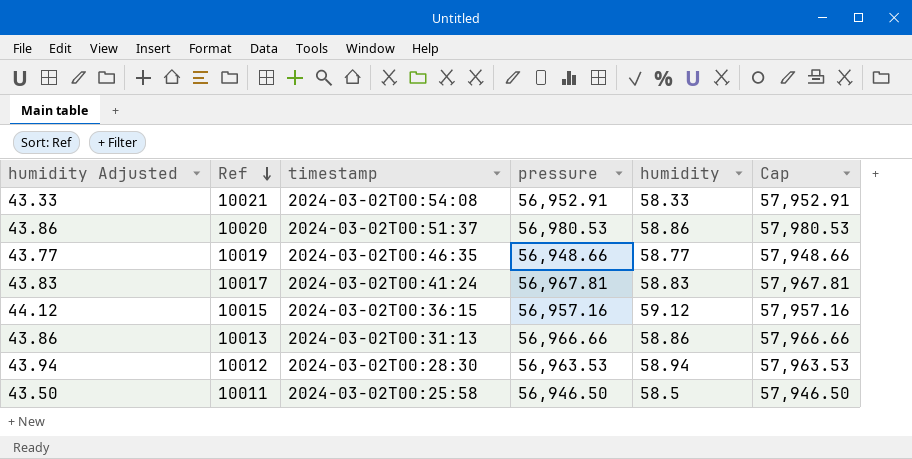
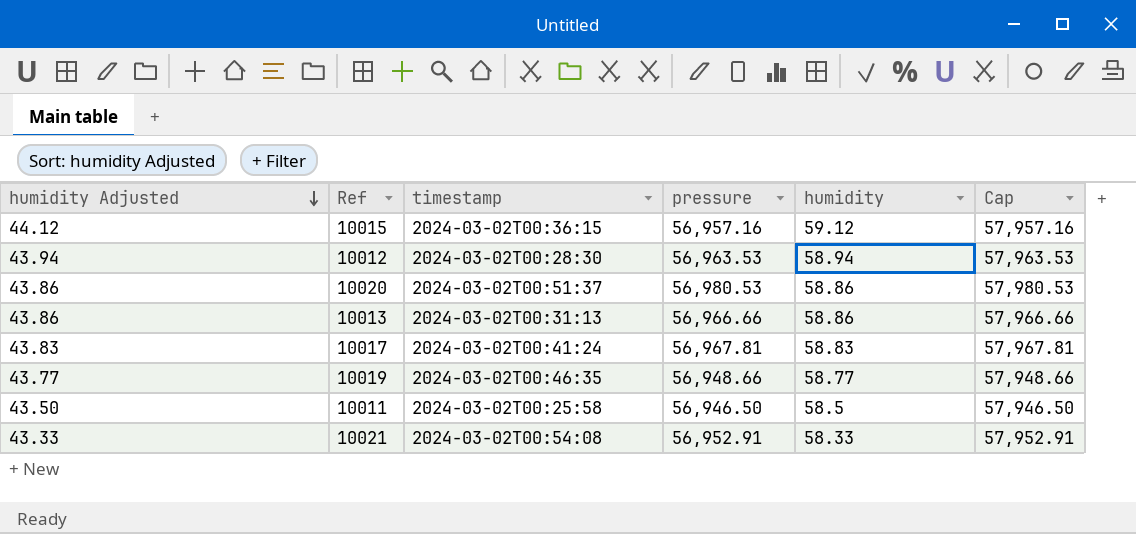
row order: Ref descending -> humidity Adjusted descending

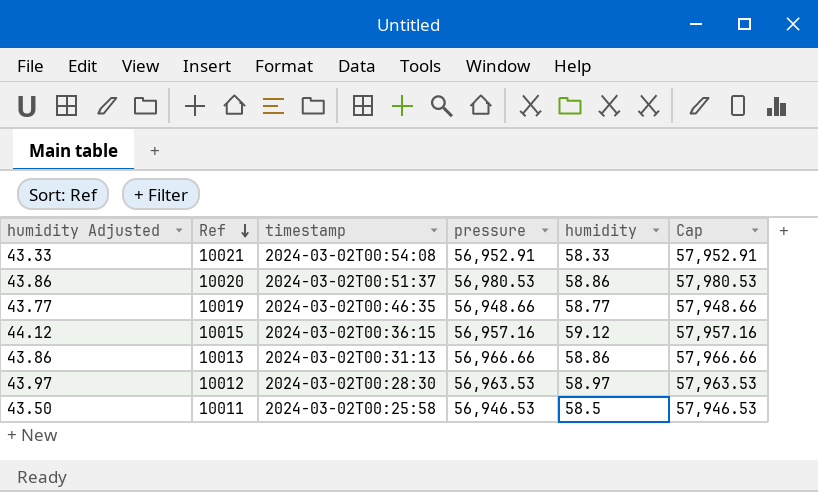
row order: humidity Adjusted descending -> Ref descending
row 10017: 43.83 | 2024-03-02T00:41:24 | 56,967.81 | 58.83 | 57,967.81 -> none
10012 | humidity Adjusted: 43.94 -> 43.97
10012 | humidity: 58.94 -> 58.97
10011 | pressure: 56,946.50 -> 56,946.53
10011 | Cap: 57,946.50 -> 57,946.53

